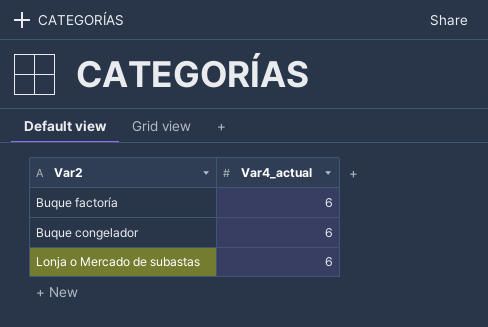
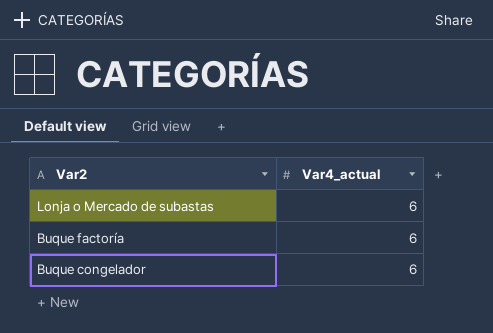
row order: none -> Var2 descending

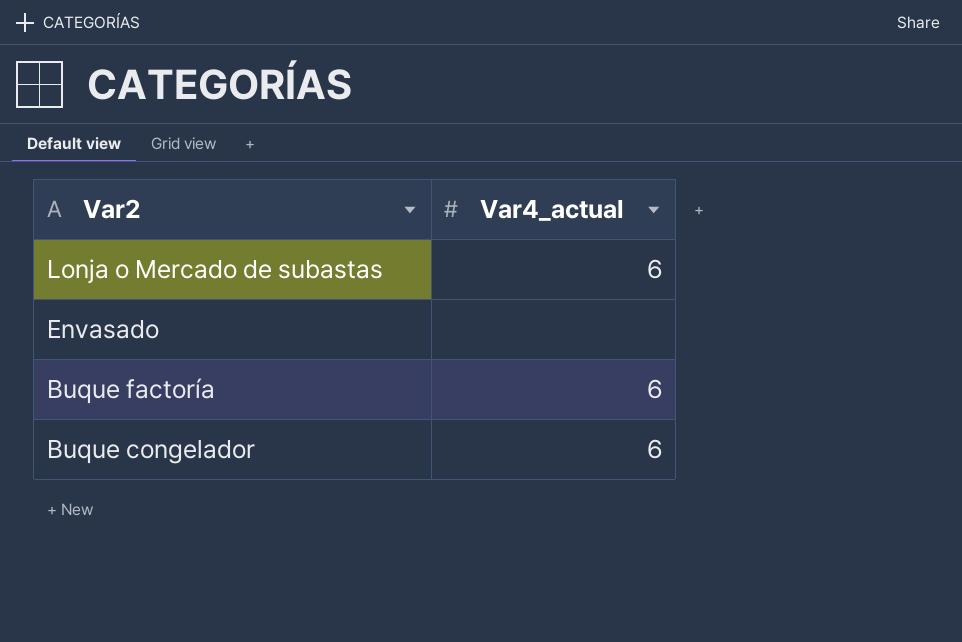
row Envasado: none -> none

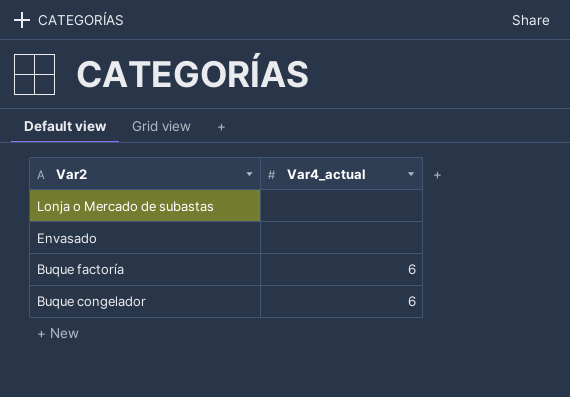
Lonja o Mercado de subastas | Var4_actual: 6 -> none

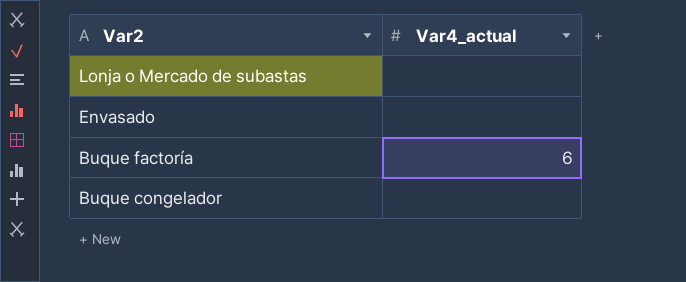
Buque congelador | Var4_actual: 6 -> none

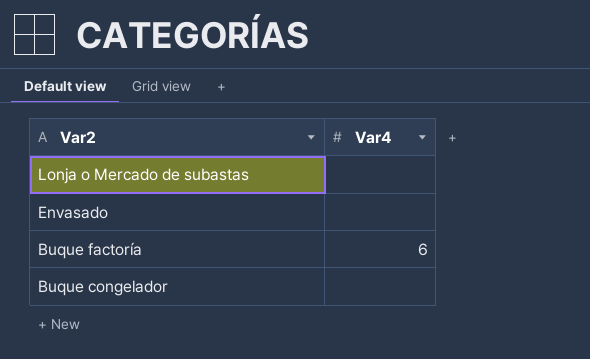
column name: Var4_actual -> Var4

